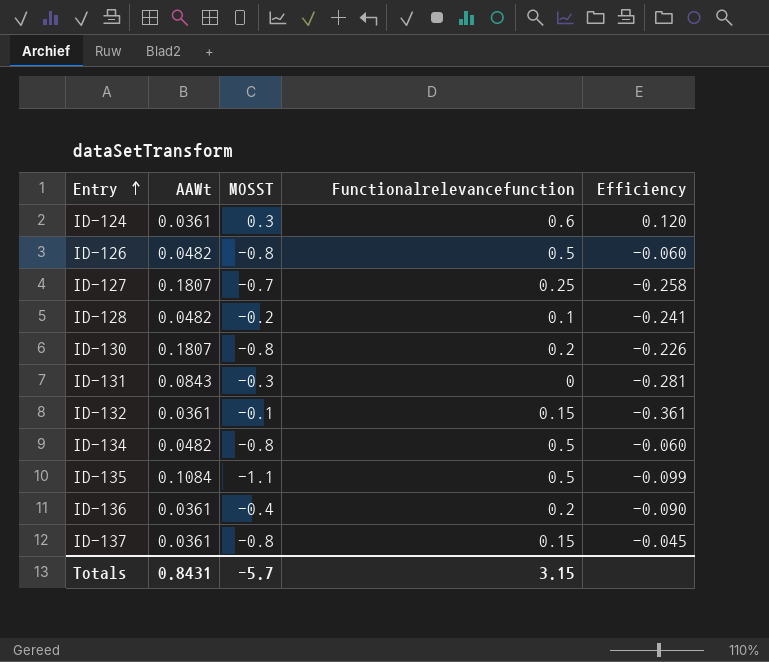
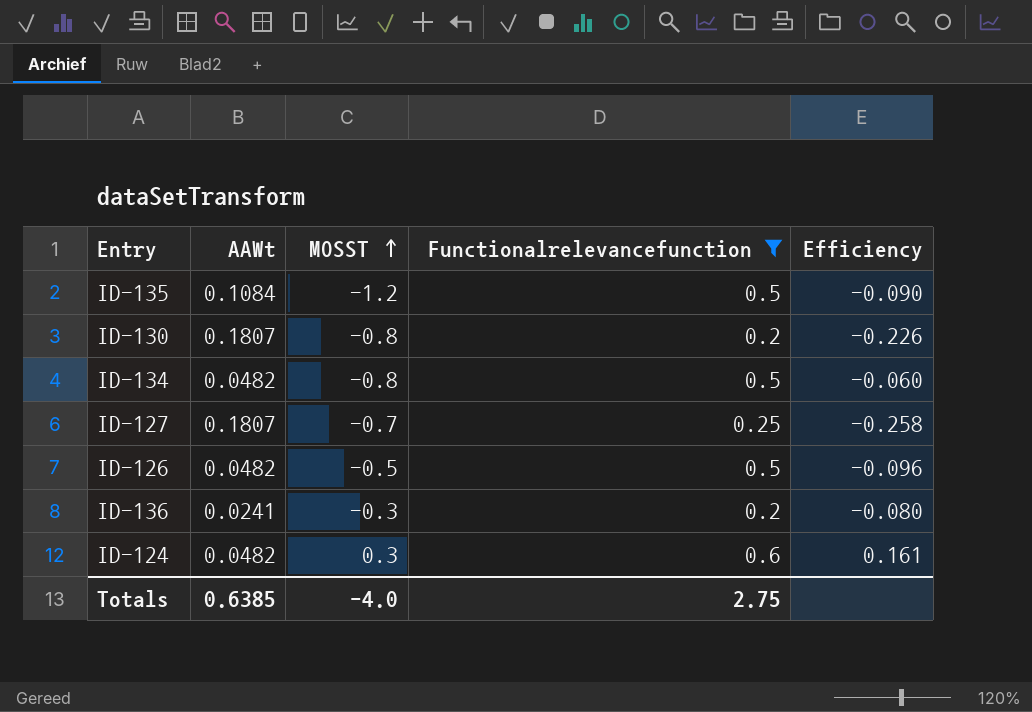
filter: none -> Functionalrelevancefunction >= 0.2
row order: Entry ascending -> MOSST ascending
ID-135 | MOSST: -1.1 -> -1.2
ID-135 | Efficiency: -0.099 -> -0.090
ID-126 | MOSST: -0.8 -> -0.5
ID-126 | Efficiency: -0.060 -> -0.096
ID-136 | AAWt: 0.0361 -> 0.0241
ID-136 | MOSST: -0.4 -> -0.3
ID-136 | Efficiency: -0.090 -> -0.080
ID-124 | AAWt: 0.0361 -> 0.0482
ID-124 | Efficiency: 0.120 -> 0.161
Totals | AAWt: 0.8431 -> 0.6385
Totals | MOSST: -5.7 -> -4.0
Totals | Functionalrelevancefunction: 3.15 -> 2.75

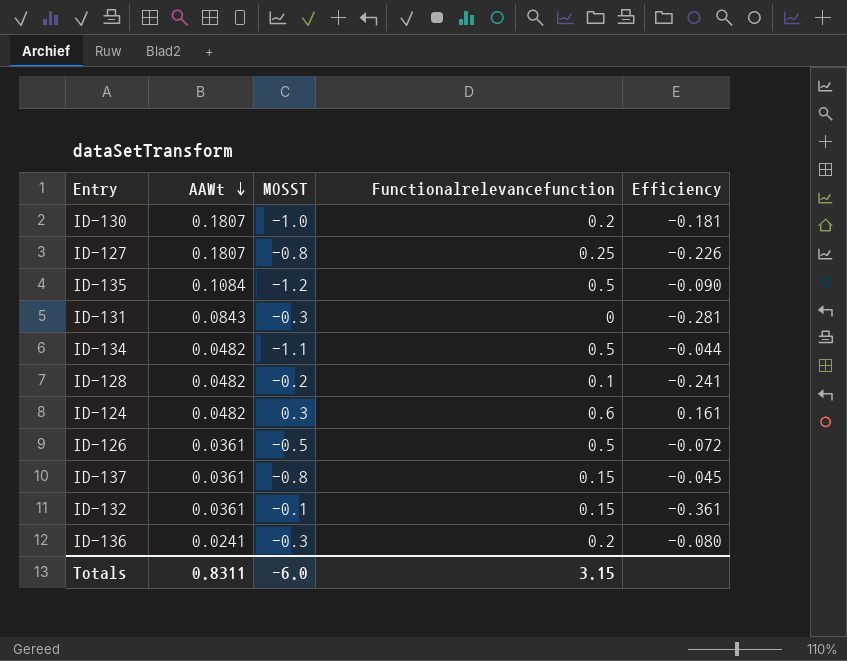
filter: Functionalrelevancefunction >= 0.2 -> none
row order: MOSST ascending -> AAWt descending
ID-130 | MOSST: -0.8 -> -1.0
ID-130 | Efficiency: -0.226 -> -0.181
ID-127 | MOSST: -0.7 -> -0.8
ID-127 | Efficiency: -0.258 -> -0.226
ID-134 | MOSST: -0.8 -> -1.1
ID-134 | Efficiency: -0.060 -> -0.044
ID-126 | AAWt: 0.0482 -> 0.0361
ID-126 | Efficiency: -0.096 -> -0.072
Totals | AAWt: 0.6385 -> 0.8311
Totals | MOSST: -4.0 -> -6.0
Totals | Functionalrelevancefunction: 2.75 -> 3.15

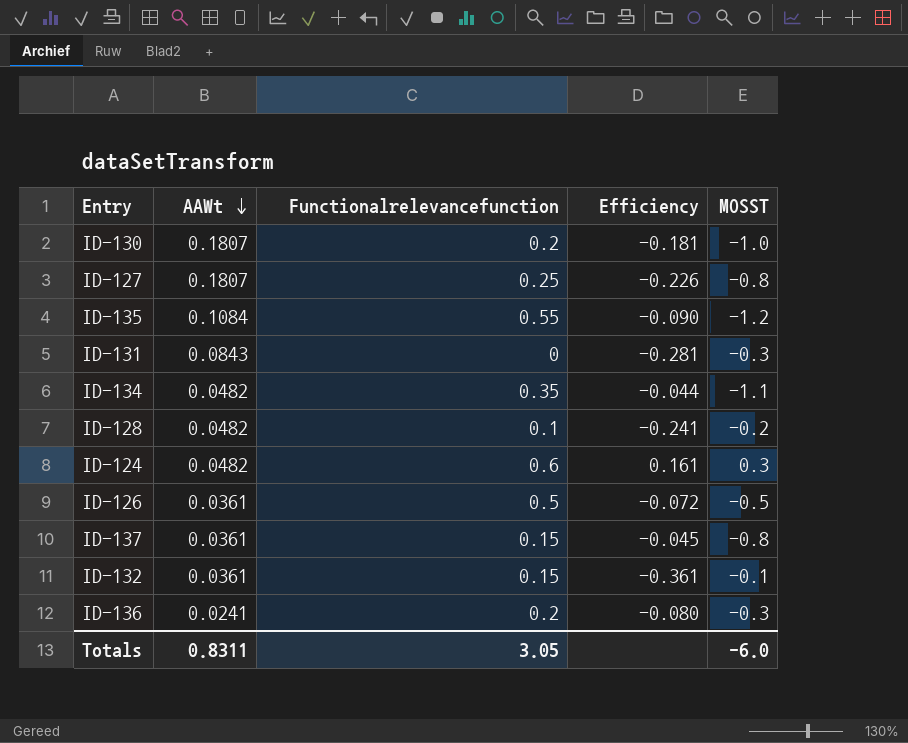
column MOSST | position: 3 -> 5
ID-135 | Functionalrelevancefunction: 0.5 -> 0.55
ID-134 | Functionalrelevancefunction: 0.5 -> 0.35
Totals | Functionalrelevancefunction: 3.15 -> 3.05

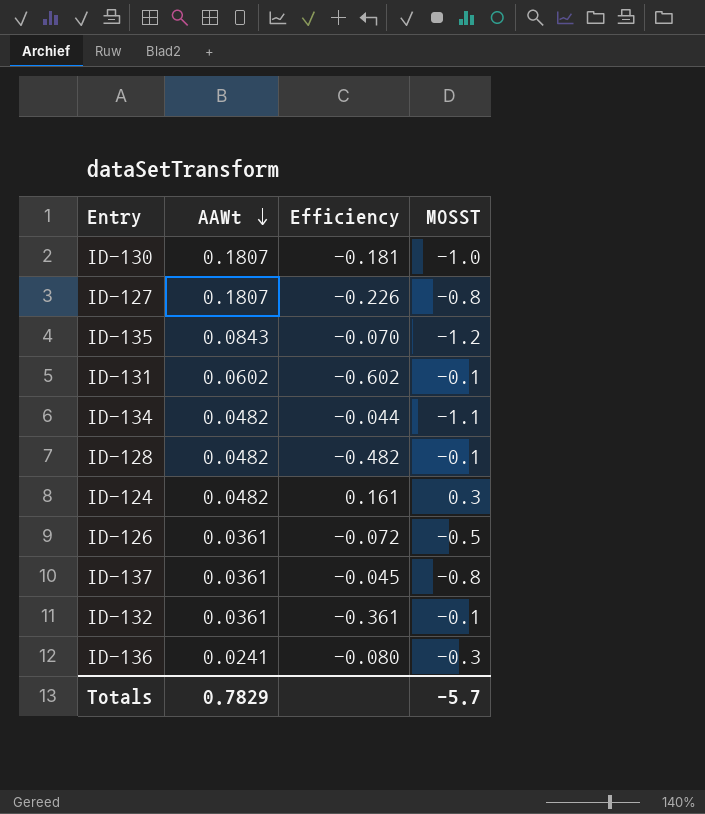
column Functionalrelevancefunction | position: 3 -> none
ID-135 | AAWt: 0.1084 -> 0.0843
ID-135 | Efficiency: -0.090 -> -0.070
ID-131 | AAWt: 0.0843 -> 0.0602
ID-131 | Efficiency: -0.281 -> -0.602
ID-131 | MOSST: -0.3 -> -0.1
ID-128 | Efficiency: -0.241 -> -0.482
ID-128 | MOSST: -0.2 -> -0.1
Totals | AAWt: 0.8311 -> 0.7829
Totals | MOSST: -6.0 -> -5.7

